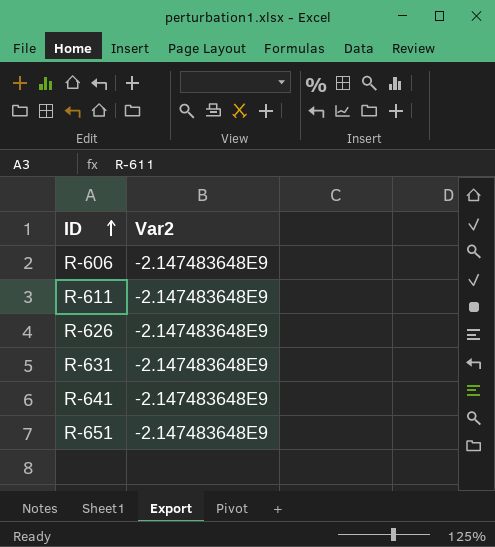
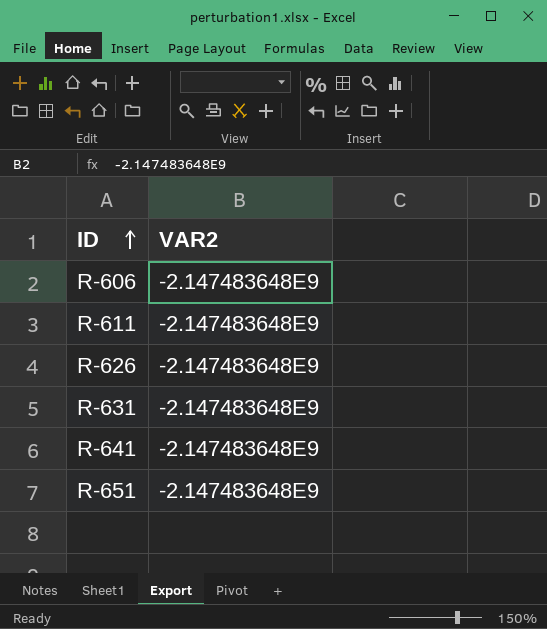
column name: Var2 -> VAR2

